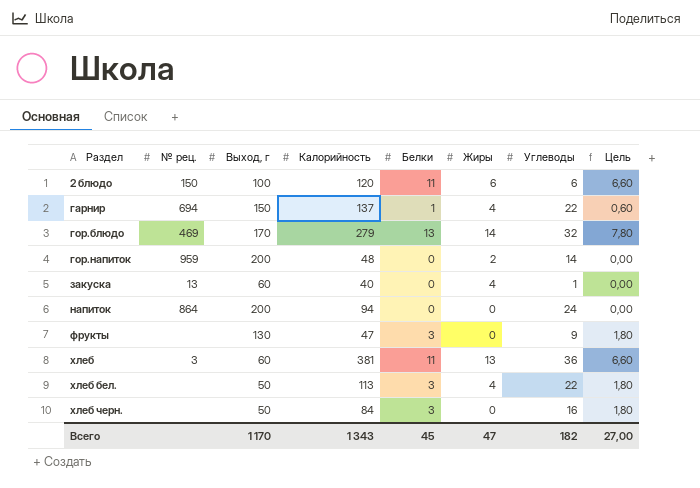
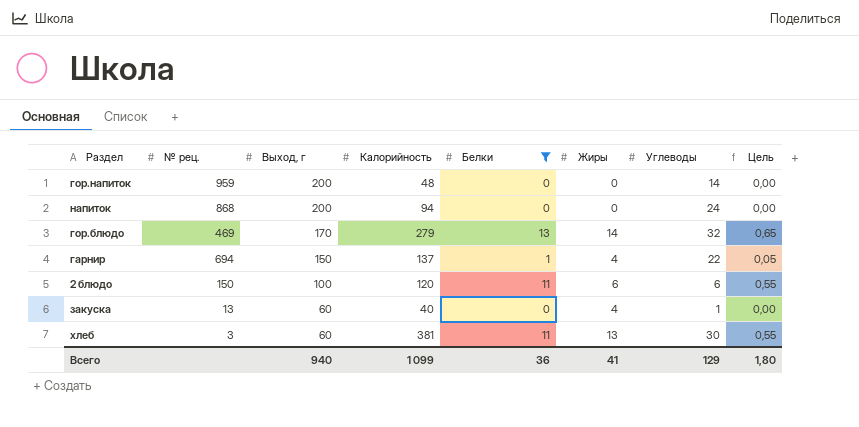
filter: none -> Белки != 3
row order: Раздел ascending -> Выход, г descending
column Цель | formula: [Белки] * 0,6 -> [Белки] * 0,05
гор.напиток | Жиры: 2 -> 0
напиток | № рец.: 864 -> 868
хлеб | Углеводы: 36 -> 30
Всего | Выход, г: 1 170 -> 940
Всего | Калорийность: 1 343 -> 1 099
Всего | Белки: 45 -> 36
Всего | Жиры: 47 -> 41
Всего | Углеводы: 182 -> 129
Всего | Цель: 27,00 -> 1,80

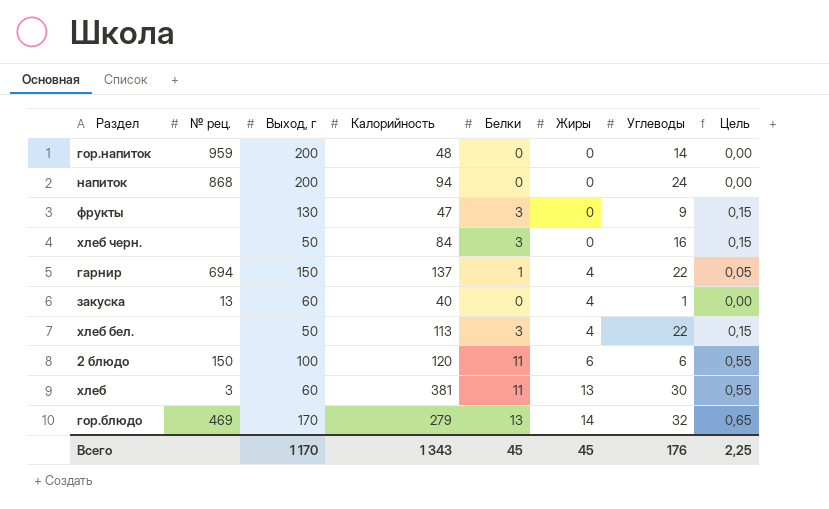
filter: Белки != 3 -> none
row order: Выход, г descending -> Жиры ascending
Всего | Выход, г: 940 -> 1 170
Всего | Калорийность: 1 099 -> 1 343
Всего | Белки: 36 -> 45
Всего | Жиры: 41 -> 45
Всего | Углеводы: 129 -> 176
Всего | Цель: 1,80 -> 2,25

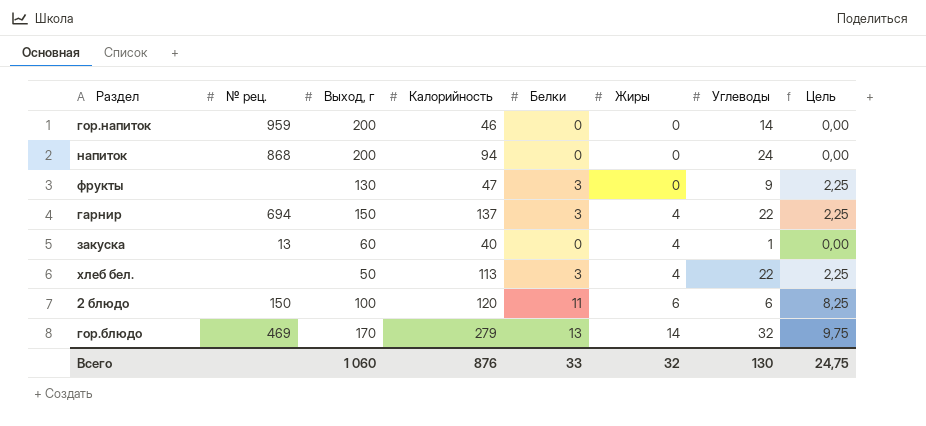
column Цель | formula: [Белки] * 0,05 -> [Белки] * 0,75
row хлеб черн.: none | 50 | 84 | 3 | 0 | 16 | 0,15 -> none
row хлеб: 3 | 60 | 381 | 11 | 13 | 30 | 0,55 -> none
гор.напиток | Калорийность: 48 -> 46
гарнир | Белки: 1 -> 3
Всего | Выход, г: 1 170 -> 1 060
Всего | Калорийность: 1 343 -> 876
Всего | Белки: 45 -> 33
Всего | Жиры: 45 -> 32
Всего | Углеводы: 176 -> 130
Всего | Цель: 2,25 -> 24,75

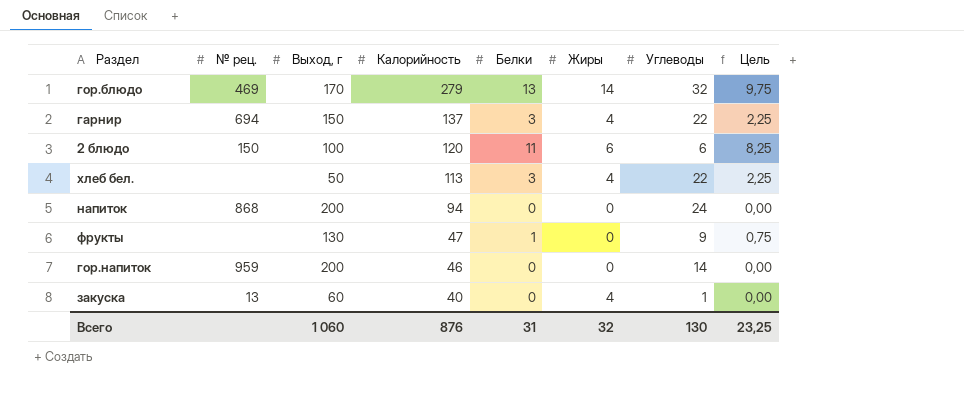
row order: Жиры ascending -> Калорийность descending
фрукты | Белки: 3 -> 1
фрукты | Цель: 2,25 -> 0,75
Всего | Белки: 33 -> 31
Всего | Цель: 24,75 -> 23,25

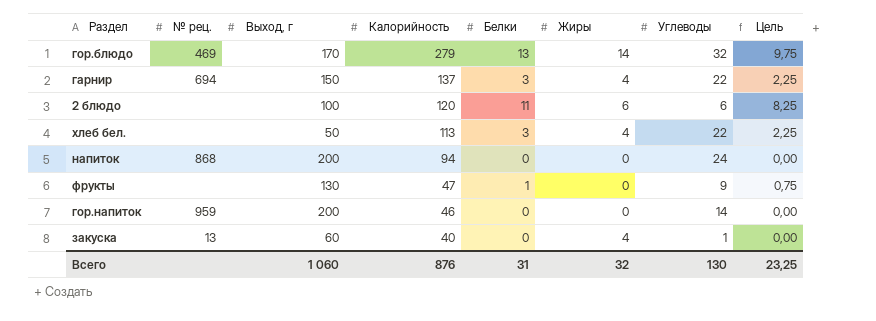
2 блюдо | № рец.: 150 -> none

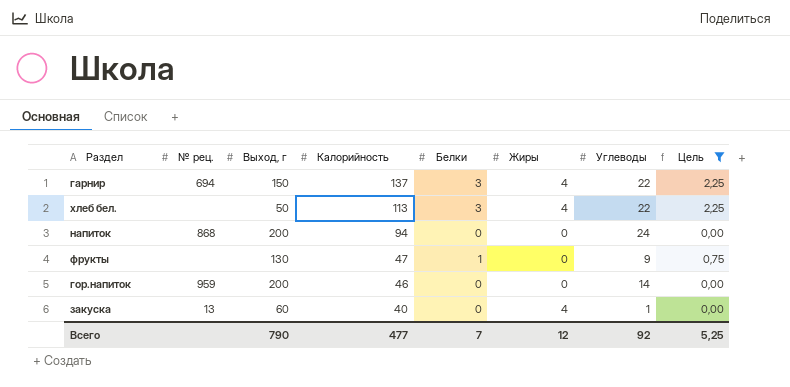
filter: none -> Цель <= 2,25
Всего | Выход, г: 1 060 -> 790
Всего | Калорийность: 876 -> 477
Всего | Белки: 31 -> 7
Всего | Жиры: 32 -> 12
Всего | Углеводы: 130 -> 92
Всего | Цель: 23,25 -> 5,25

